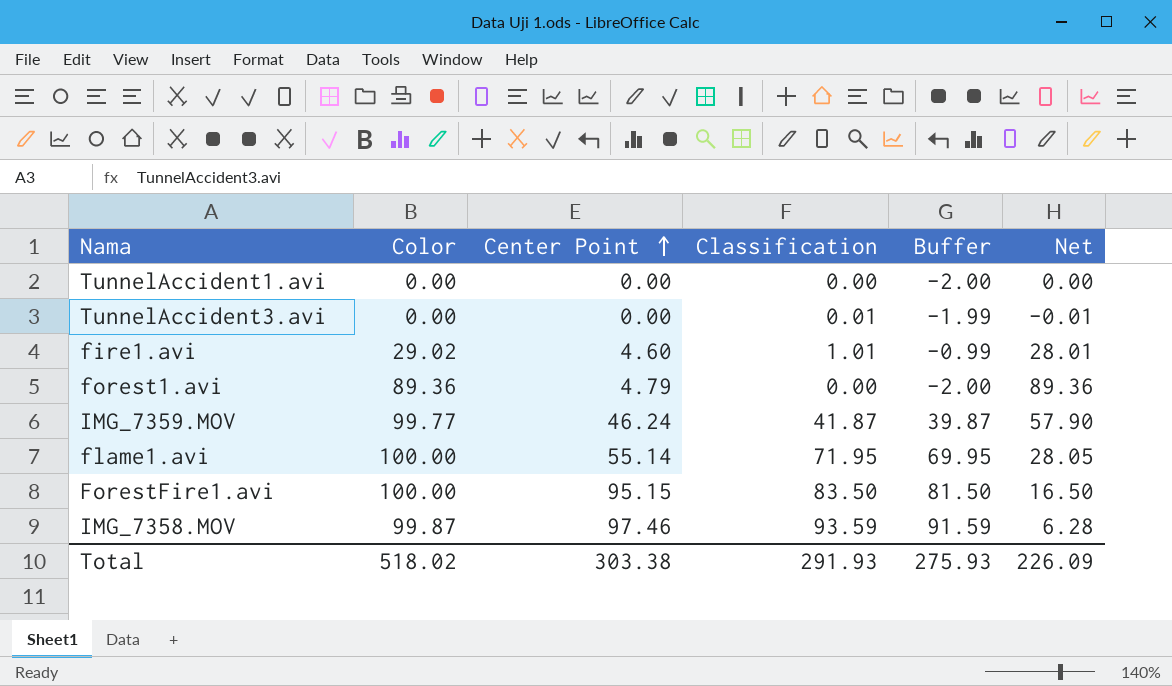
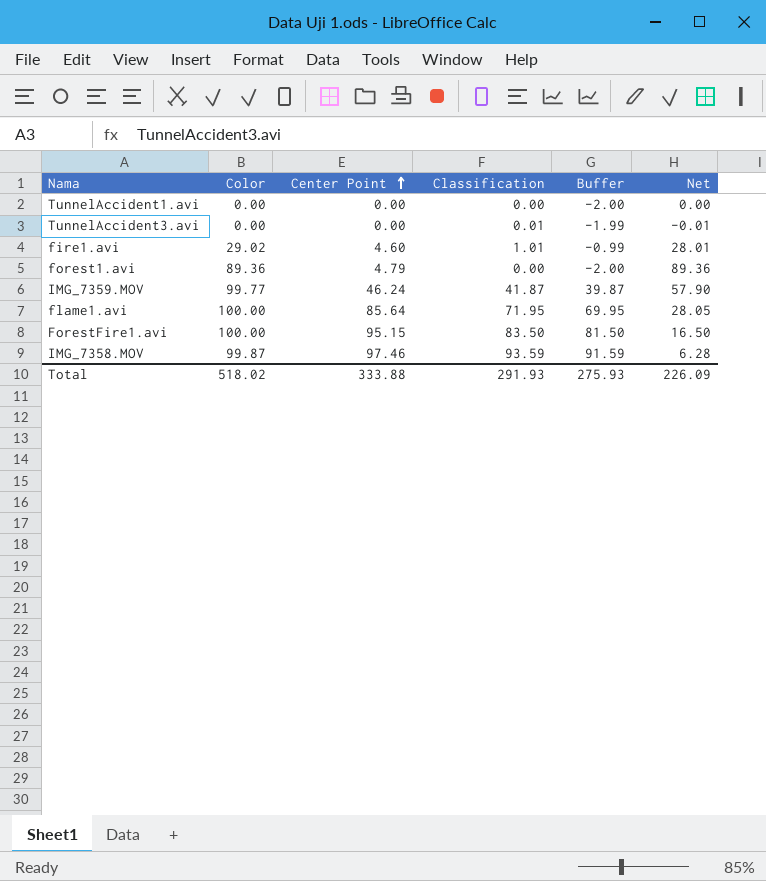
flame1.avi | Center Point: 55.14 -> 85.64
Total | Center Point: 303.38 -> 333.88

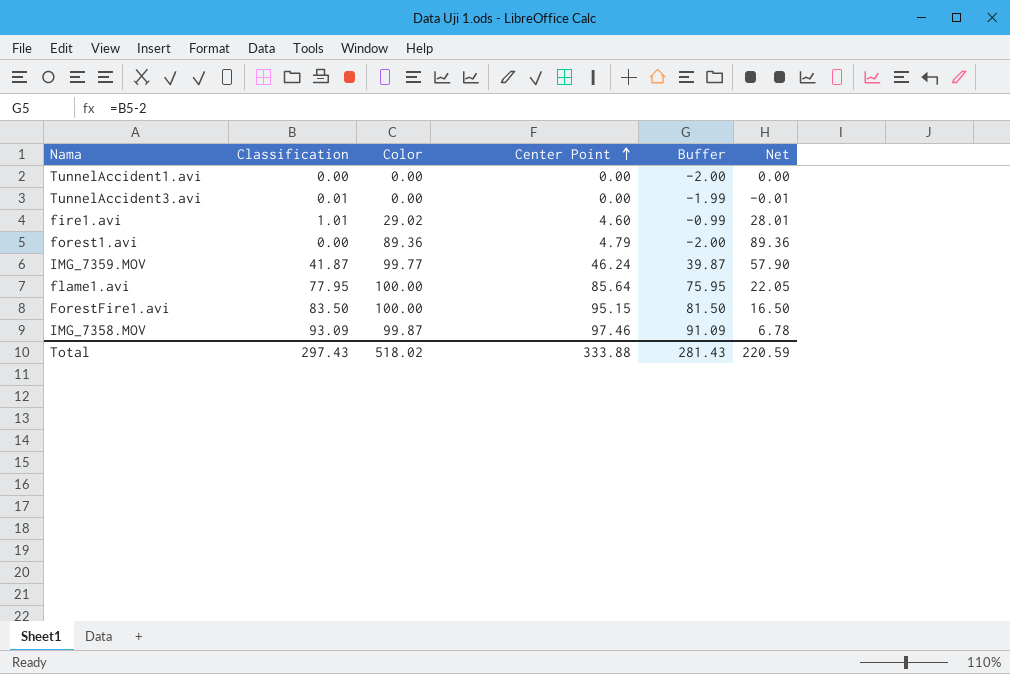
column Classification | position: 4 -> 2
flame1.avi | Classification: 71.95 -> 77.95
flame1.avi | Buffer: 69.95 -> 75.95
flame1.avi | Net: 28.05 -> 22.05
IMG_7358.MOV | Classification: 93.59 -> 93.09
IMG_7358.MOV | Buffer: 91.59 -> 91.09
IMG_7358.MOV | Net: 6.28 -> 6.78
Total | Classification: 291.93 -> 297.43
Total | Buffer: 275.93 -> 281.43
Total | Net: 226.09 -> 220.59

